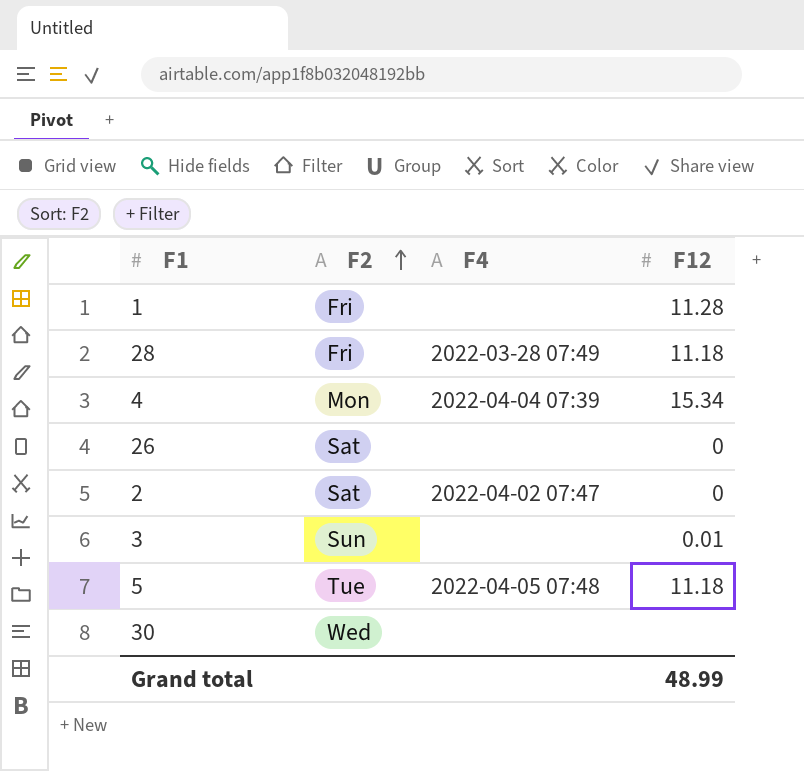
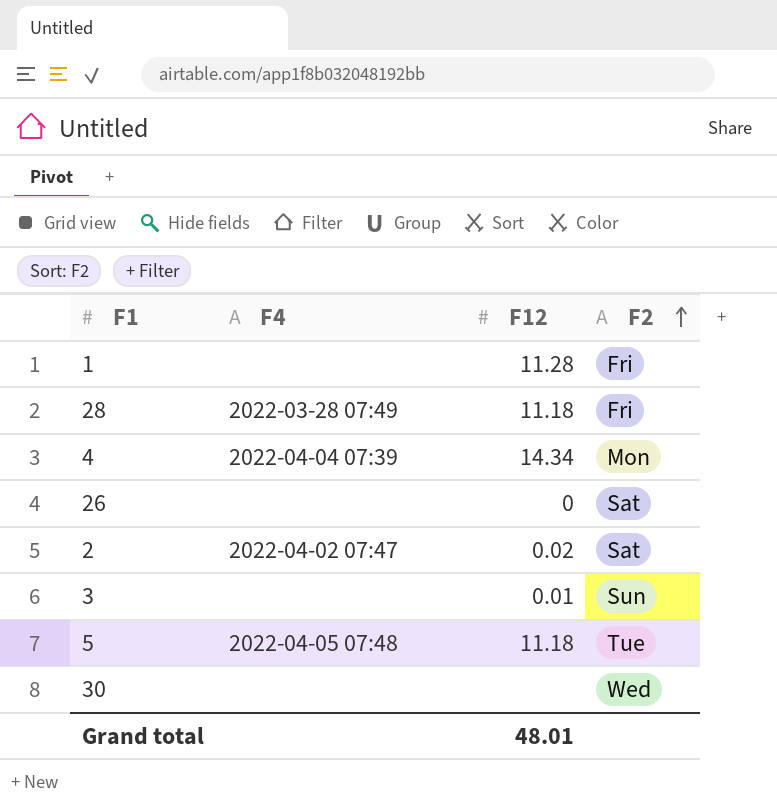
column F2 | position: 2 -> 4
4 | F12: 15.34 -> 14.34
2 | F12: 0 -> 0.02
Grand total | F12: 48.99 -> 48.01

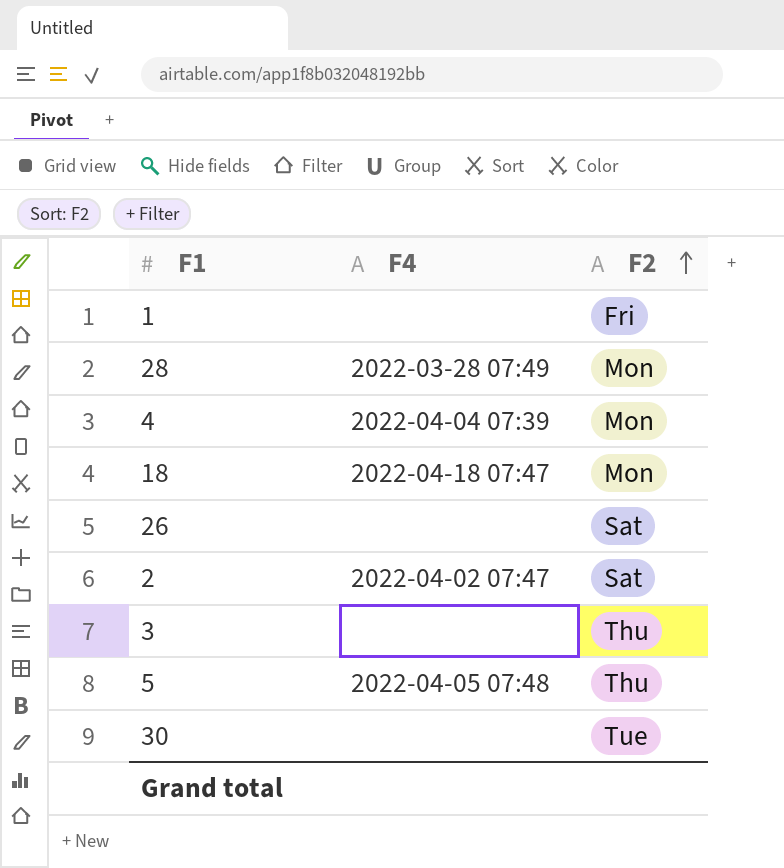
column F12 | position: 3 -> none
28 | F2: Fri -> Mon
row 18: none -> 2022-04-18 07:47 | Mon
3 | F2: Sun -> Thu
5 | F2: Tue -> Thu
30 | F2: Wed -> Tue

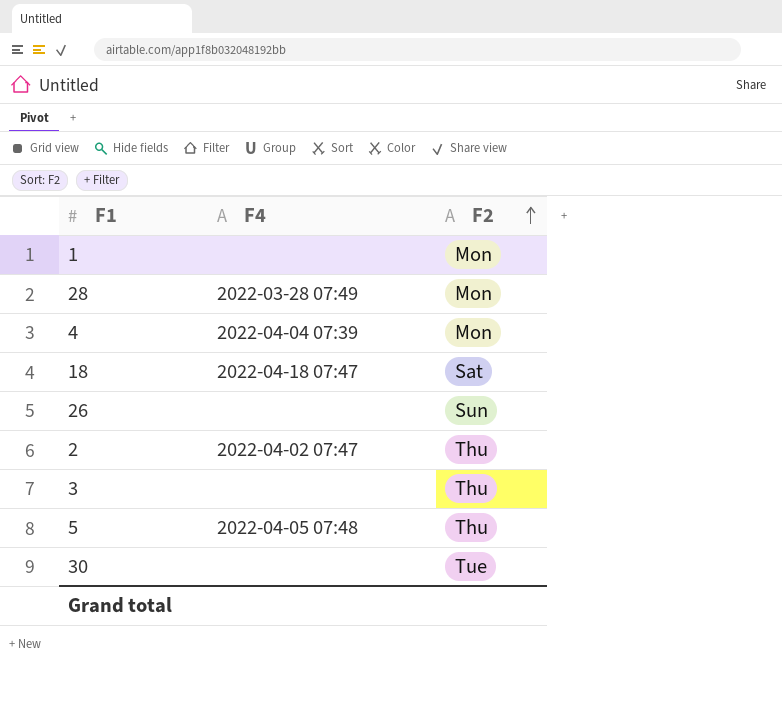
1 | F2: Fri -> Mon
18 | F2: Mon -> Sat
26 | F2: Sat -> Sun
2 | F2: Sat -> Thu

